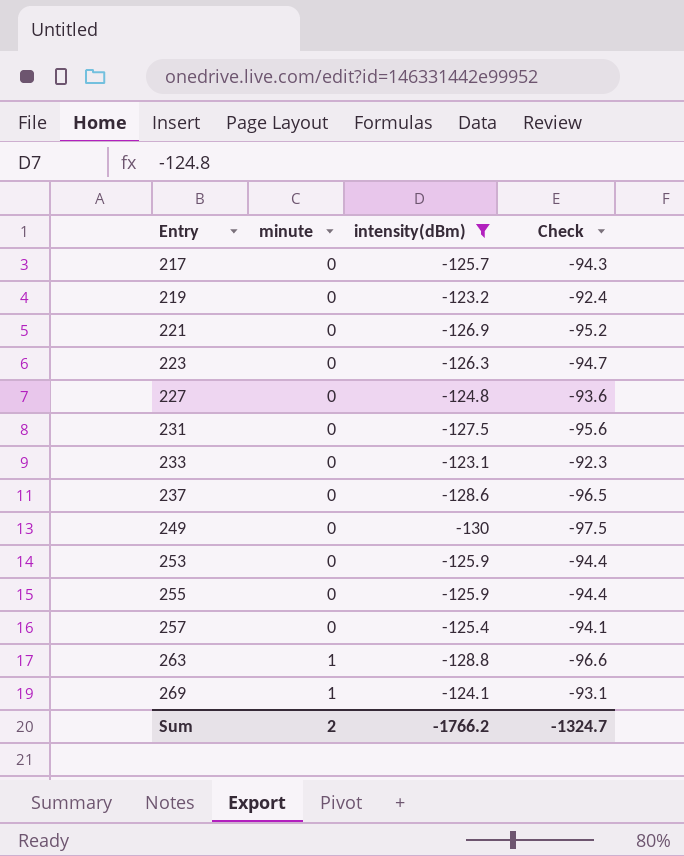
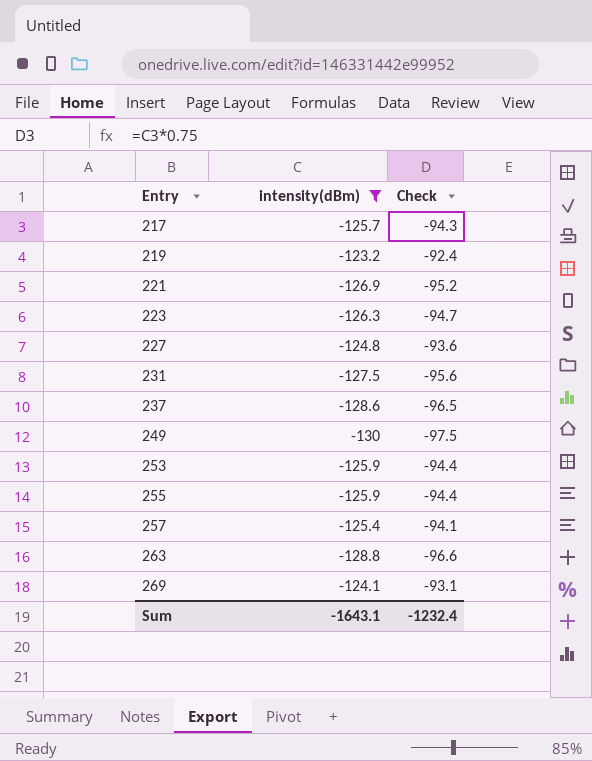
column minute | position: 2 -> none
row 233: 0 | -123.1 | -92.3 -> none
Sum | intensity(dBm): -1766.2 -> -1643.1
Sum | Check: -1324.7 -> -1232.4

